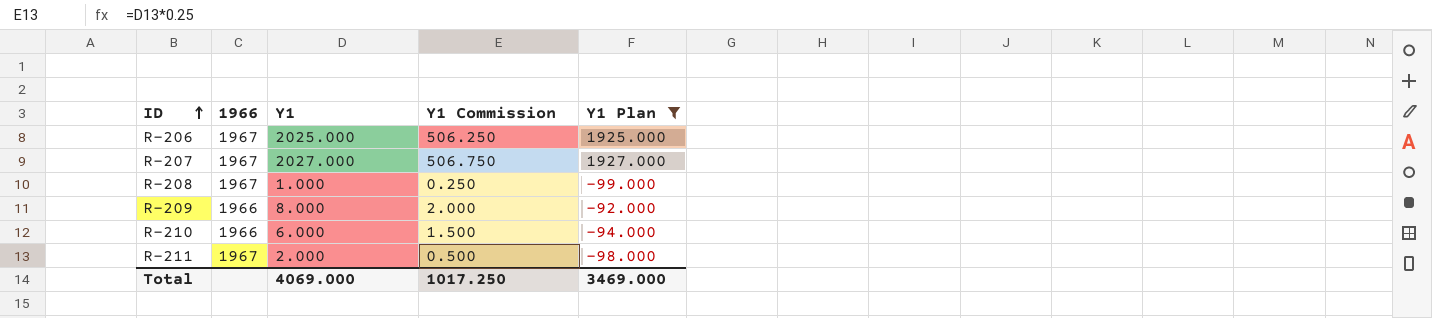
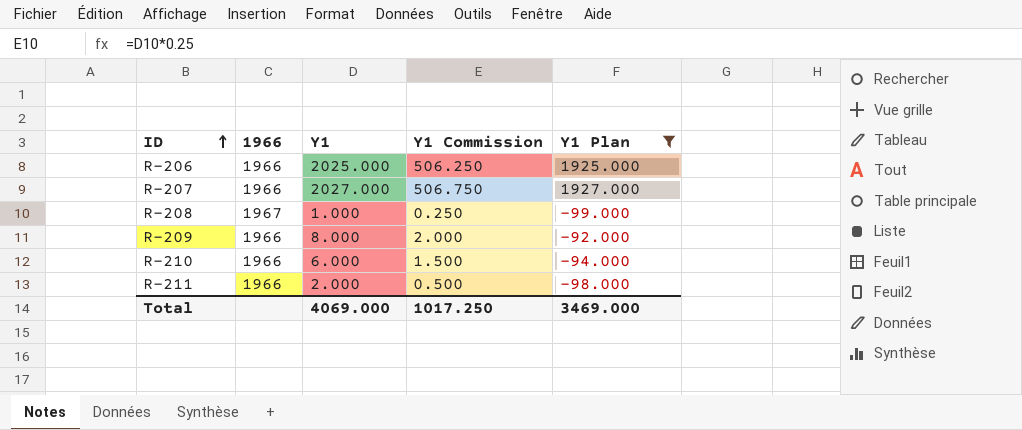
R-206 | 1966: 1967 -> 1966
R-207 | 1966: 1967 -> 1966
R-211 | 1966: 1967 -> 1966

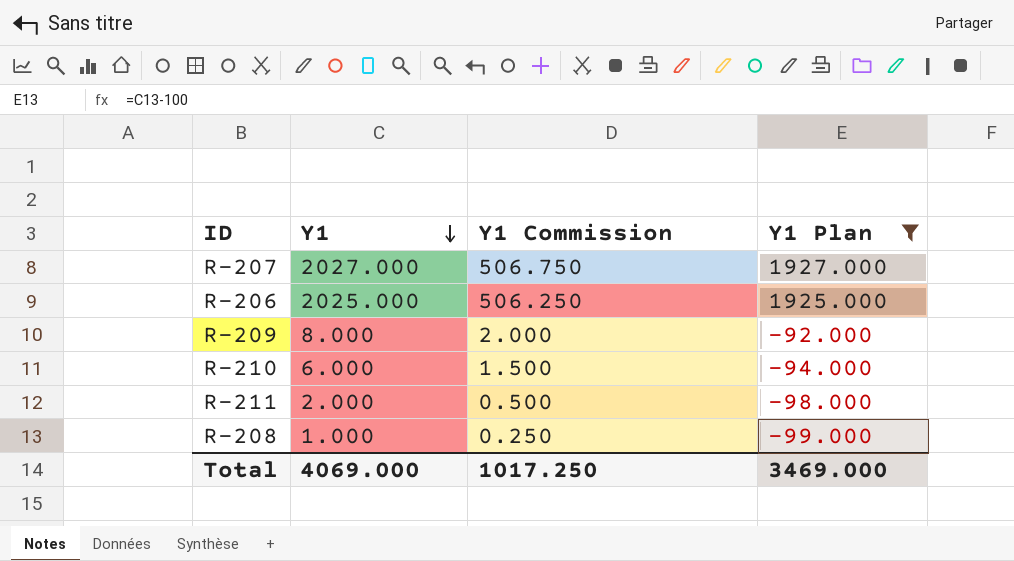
row order: ID ascending -> Y1 descending
column 1966 | position: 2 -> none

